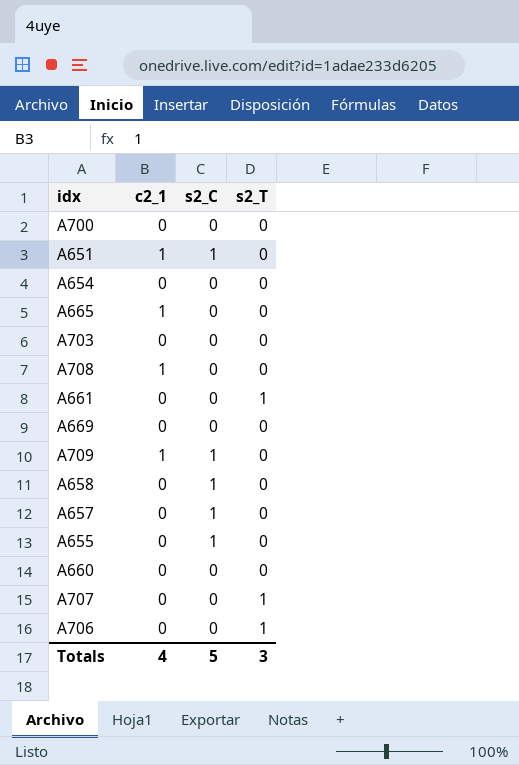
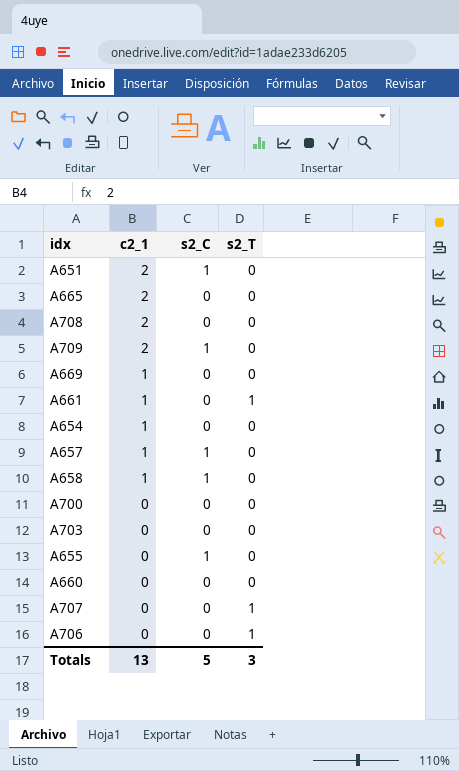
row order: none -> c2_1 descending
A651 | c2_1: 1 -> 2
A665 | c2_1: 1 -> 2
A708 | c2_1: 1 -> 2
A709 | c2_1: 1 -> 2
A669 | c2_1: 0 -> 1
A661 | c2_1: 0 -> 1
A654 | c2_1: 0 -> 1
A657 | c2_1: 0 -> 1
A658 | c2_1: 0 -> 1
Totals | c2_1: 4 -> 13

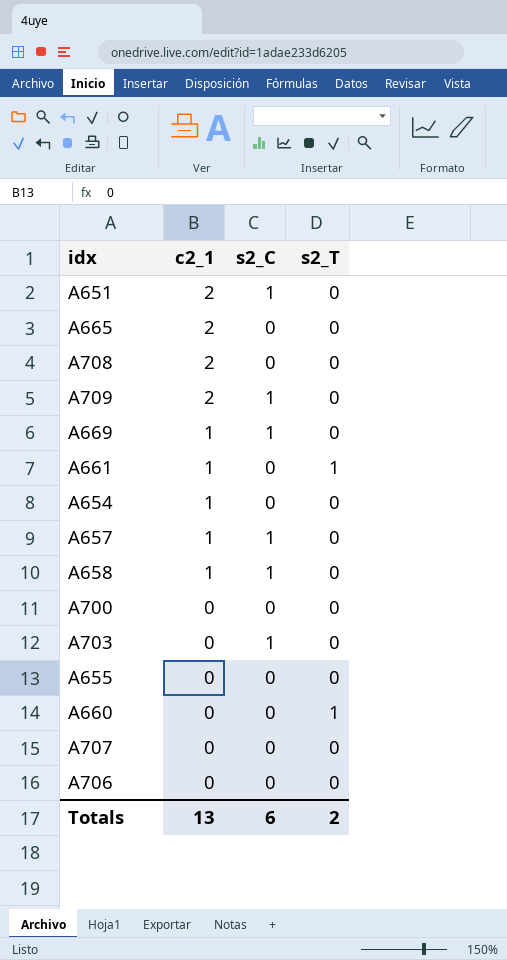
A669 | s2_C: 0 -> 1
A703 | s2_C: 0 -> 1
A655 | s2_C: 1 -> 0
A660 | s2_T: 0 -> 1
A707 | s2_T: 1 -> 0
A706 | s2_T: 1 -> 0
Totals | s2_C: 5 -> 6
Totals | s2_T: 3 -> 2

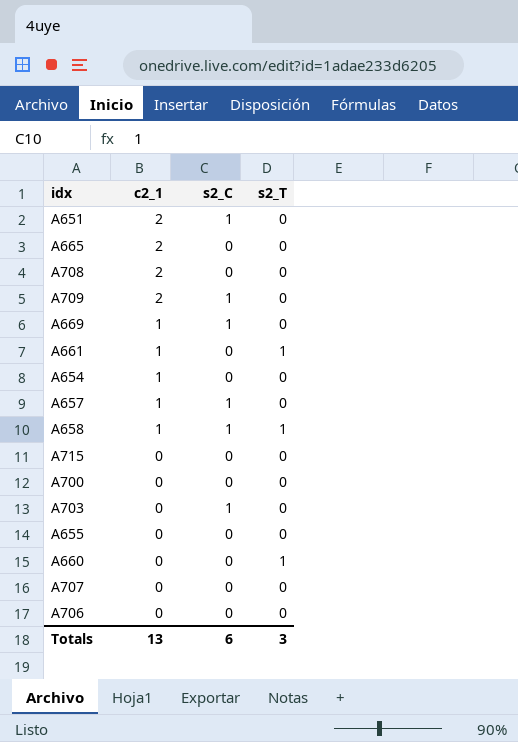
A658 | s2_T: 0 -> 1
row A715: none -> 0 | 0 | 0
Totals | s2_T: 2 -> 3

